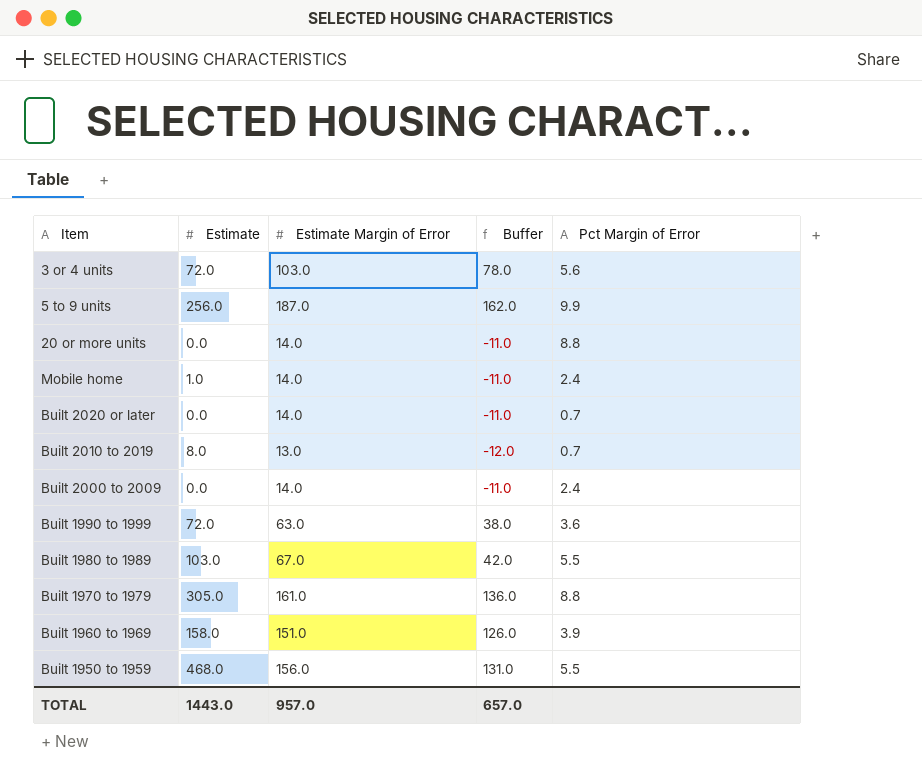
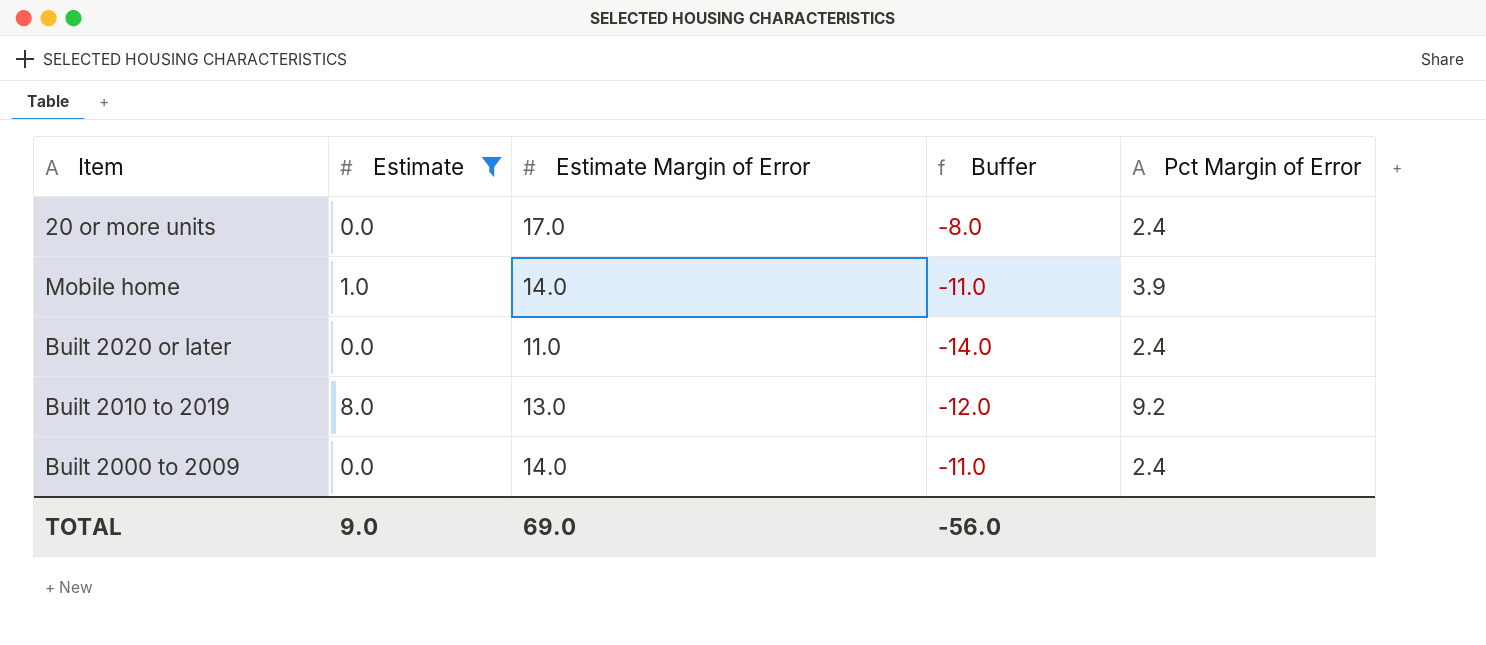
filter: none -> Estimate <= 8.0
20 or more units | Estimate Margin of Error: 14.0 -> 17.0
20 or more units | Buffer: -11.0 -> -8.0
20 or more units | Pct Margin of Error: 8.8 -> 2.4
Mobile home | Pct Margin of Error: 2.4 -> 3.9
Built 2020 or later | Estimate Margin of Error: 14.0 -> 11.0
Built 2020 or later | Buffer: -11.0 -> -14.0
Built 2020 or later | Pct Margin of Error: 0.7 -> 2.4
Built 2010 to 2019 | Pct Margin of Error: 0.7 -> 9.2
TOTAL | Estimate: 1443.0 -> 9.0
TOTAL | Estimate Margin of Error: 957.0 -> 69.0
TOTAL | Buffer: 657.0 -> -56.0

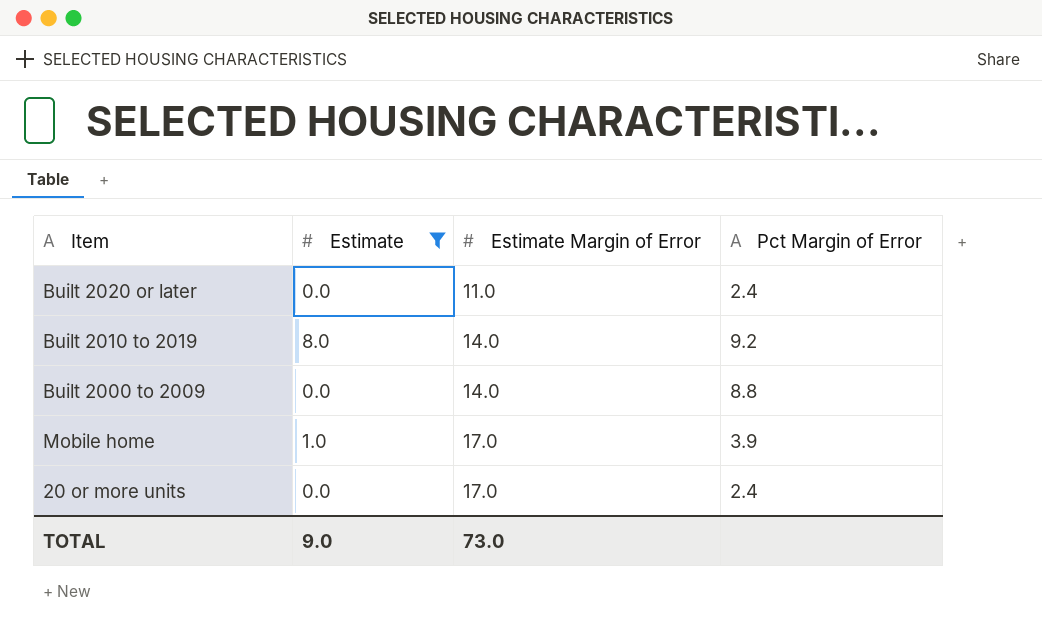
row order: none -> Estimate Margin of Error ascending
column Buffer | formula: [Estimate Margin of Error] - 25 -> none
Built 2010 to 2019 | Estimate Margin of Error: 13.0 -> 14.0
Built 2000 to 2009 | Pct Margin of Error: 2.4 -> 8.8
Mobile home | Estimate Margin of Error: 14.0 -> 17.0
TOTAL | Estimate Margin of Error: 69.0 -> 73.0

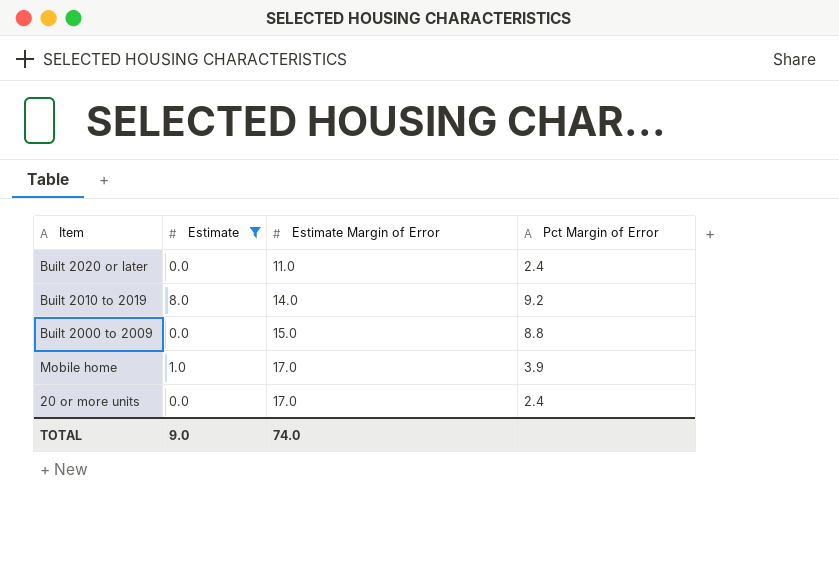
Built 2000 to 2009 | Estimate Margin of Error: 14.0 -> 15.0
TOTAL | Estimate Margin of Error: 73.0 -> 74.0

